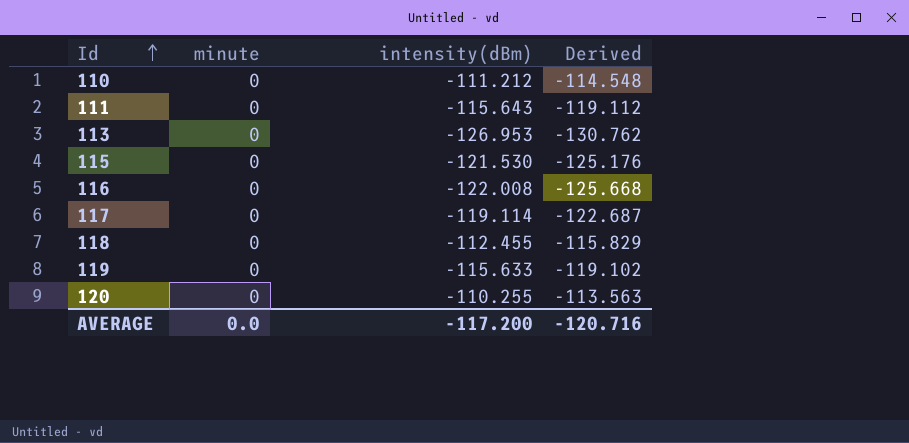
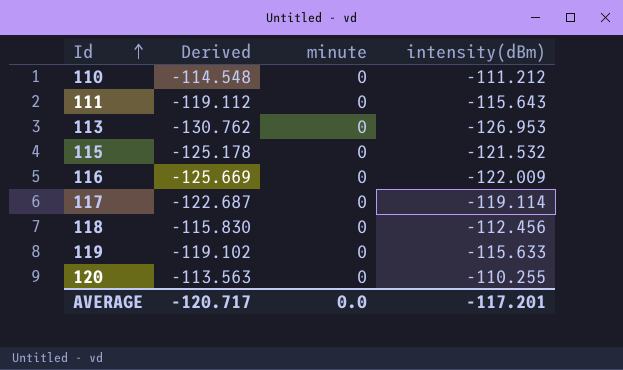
column Derived | position: 4 -> 2
115 | Derived: -125.176 -> -125.178
115 | intensity(dBm): -121.530 -> -121.532
116 | Derived: -125.668 -> -125.669
116 | intensity(dBm): -122.008 -> -122.009
118 | Derived: -115.829 -> -115.830
118 | intensity(dBm): -112.455 -> -112.456
AVERAGE | Derived: -120.716 -> -120.717
AVERAGE | intensity(dBm): -117.200 -> -117.201

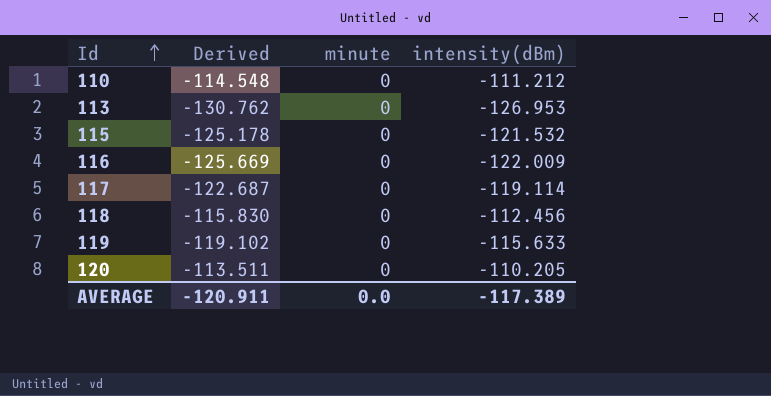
row 111: -119.112 | 0 | -115.643 -> none
120 | Derived: -113.563 -> -113.511
120 | intensity(dBm): -110.255 -> -110.205
AVERAGE | Derived: -120.717 -> -120.911
AVERAGE | intensity(dBm): -117.201 -> -117.389

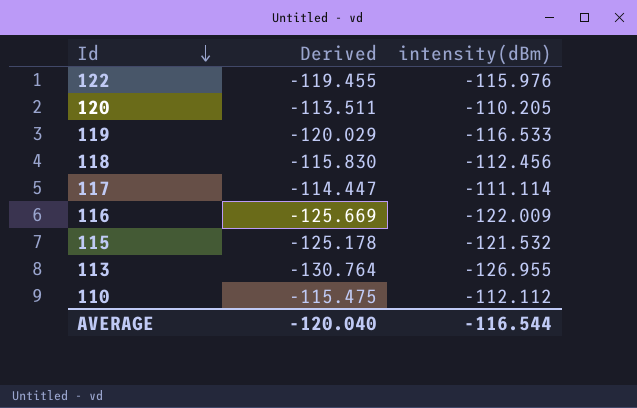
row order: Id ascending -> Id descending
column minute | position: 3 -> none
row 122: none -> -119.455 | -115.976
119 | Derived: -119.102 -> -120.029
119 | intensity(dBm): -115.633 -> -116.533
117 | Derived: -122.687 -> -114.447
117 | intensity(dBm): -119.114 -> -111.114
113 | Derived: -130.762 -> -130.764
113 | intensity(dBm): -126.953 -> -126.955
110 | Derived: -114.548 -> -115.475
110 | intensity(dBm): -111.212 -> -112.112
AVERAGE | Derived: -120.911 -> -120.040
AVERAGE | intensity(dBm): -117.389 -> -116.544

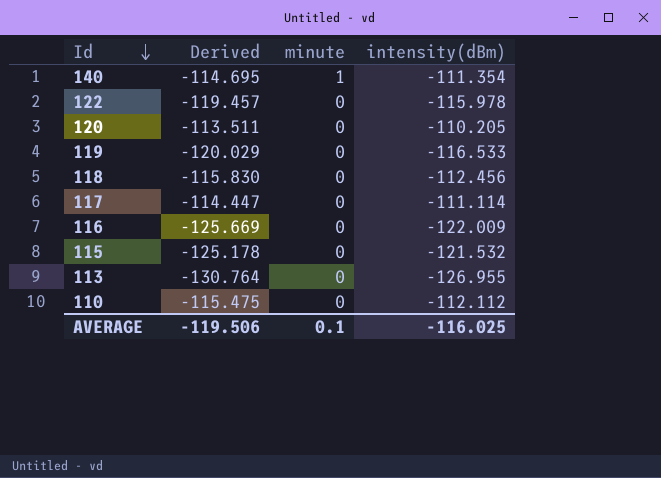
column minute | position: none -> 3
row 140: none -> -114.695 | 1 | -111.354
122 | Derived: -119.455 -> -119.457
122 | intensity(dBm): -115.976 -> -115.978
AVERAGE | Derived: -120.040 -> -119.506
AVERAGE | intensity(dBm): -116.544 -> -116.025

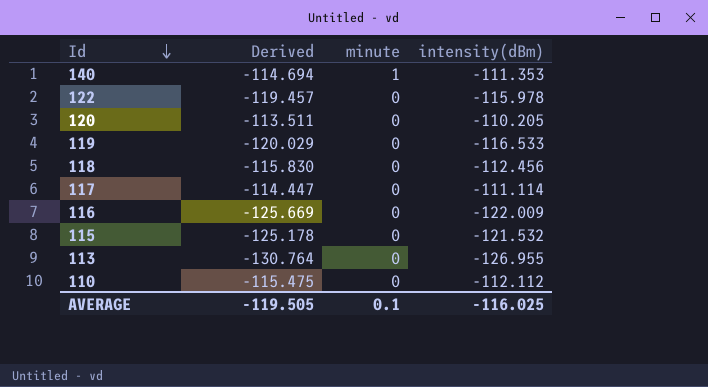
140 | Derived: -114.695 -> -114.694
140 | intensity(dBm): -111.354 -> -111.353
AVERAGE | Derived: -119.506 -> -119.505

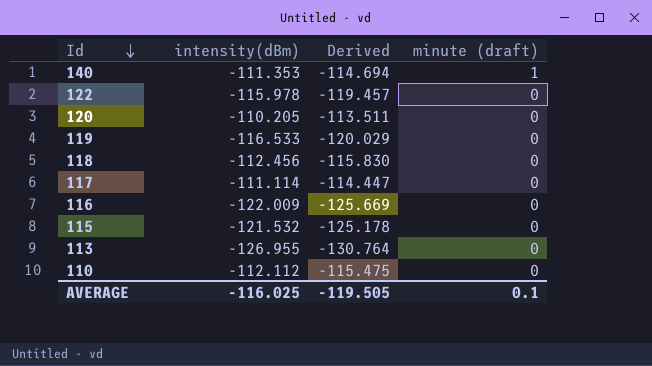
column intensity(dBm) | position: 4 -> 2
column name: minute -> minute (draft)

